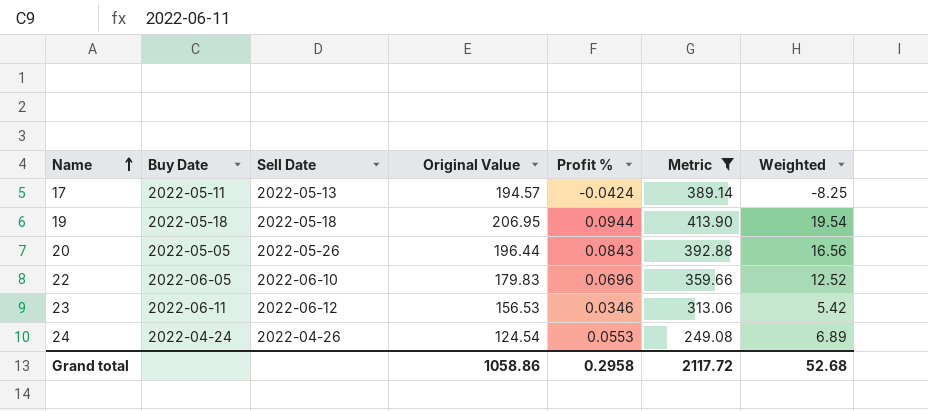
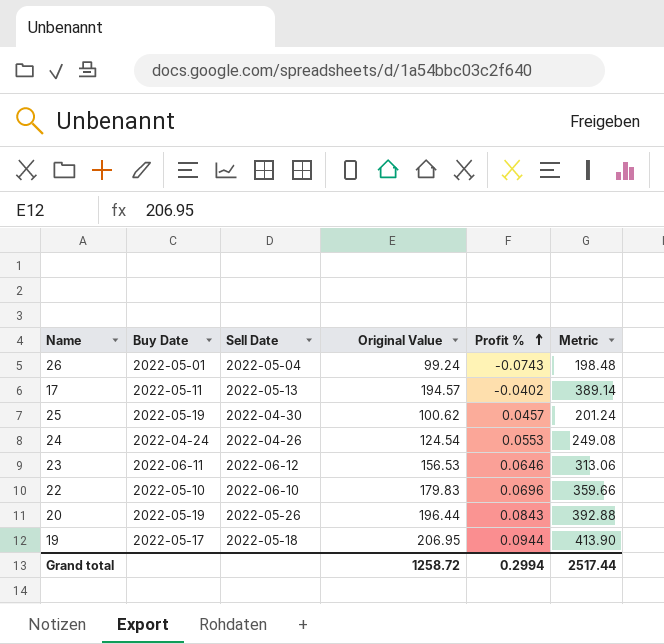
filter: Metric >= 249.08 -> none
row order: Name ascending -> Profit % ascending
column Weighted | formula: [Original Value] * [Profit %] -> none
17 | Profit %: -0.0424 -> -0.0402
23 | Profit %: 0.0346 -> 0.0646
22 | Buy Date: 2022-06-05 -> 2022-05-10
20 | Buy Date: 2022-05-05 -> 2022-05-19
19 | Buy Date: 2022-05-18 -> 2022-05-17
Grand total | Original Value: 1058.86 -> 1258.72
Grand total | Profit %: 0.2958 -> 0.2994
Grand total | Metric: 2117.72 -> 2517.44

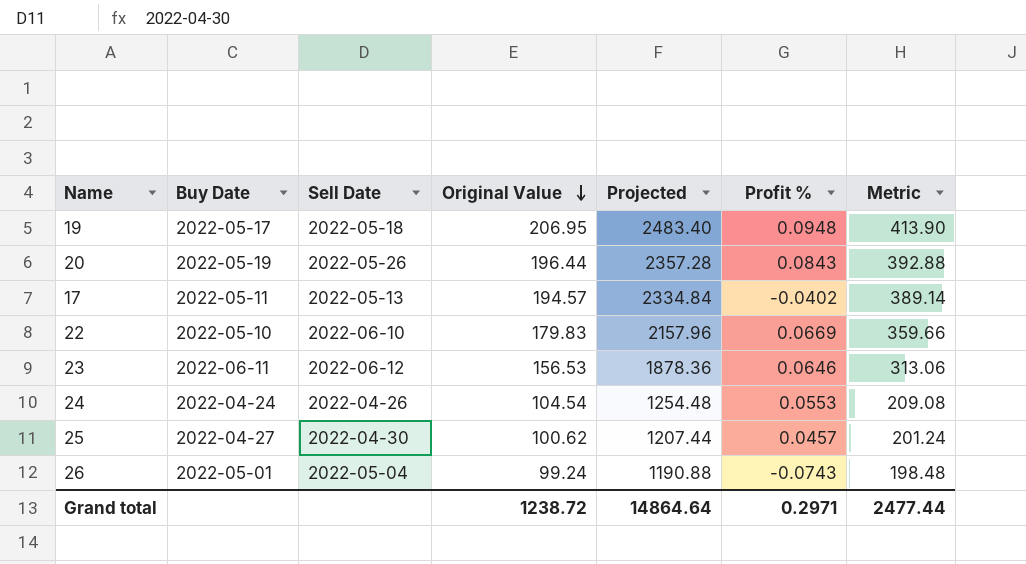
row order: Profit % ascending -> Original Value descending
column Projected | formula: none -> [Original Value] * 12
19 | Profit %: 0.0944 -> 0.0948
22 | Profit %: 0.0696 -> 0.0669
24 | Original Value: 124.54 -> 104.54
24 | Metric: 249.08 -> 209.08
25 | Buy Date: 2022-05-19 -> 2022-04-27
Grand total | Original Value: 1258.72 -> 1238.72
Grand total | Profit %: 0.2994 -> 0.2971
Grand total | Metric: 2517.44 -> 2477.44

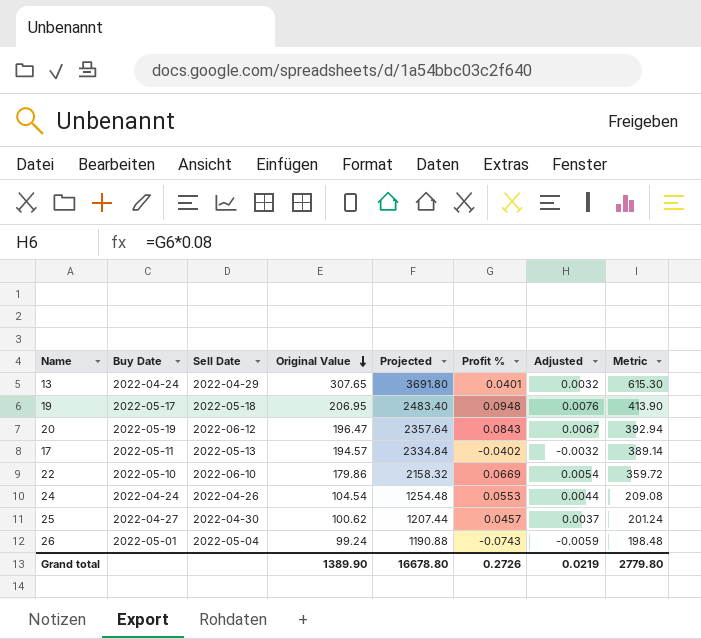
column Adjusted | formula: none -> [Profit %] * 0.08
row 23: 2022-06-11 | 2022-06-12 | 156.53 | 1878.36 | 0.0646 | 313.06 -> none
row 13: none -> 2022-04-24 | 2022-04-29 | 307.65 | 3691.80 | 0.0401 | 0.0032 | 615.30
20 | Sell Date: 2022-05-26 -> 2022-06-12
20 | Original Value: 196.44 -> 196.47
20 | Projected: 2357.28 -> 2357.64
20 | Metric: 392.88 -> 392.94
22 | Original Value: 179.83 -> 179.86
22 | Projected: 2157.96 -> 2158.32
22 | Metric: 359.66 -> 359.72
Grand total | Original Value: 1238.72 -> 1389.90
Grand total | Projected: 14864.64 -> 16678.80
Grand total | Profit %: 0.2971 -> 0.2726
Grand total | Metric: 2477.44 -> 2779.80

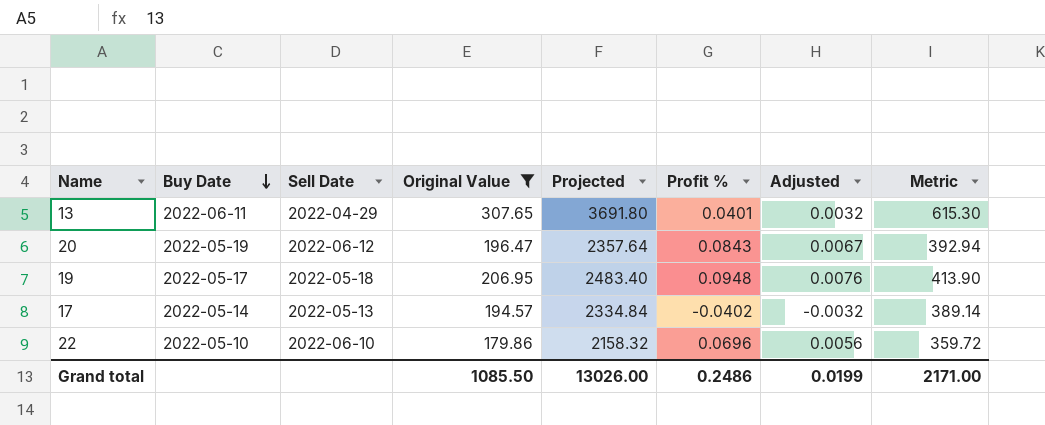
filter: none -> Original Value >= 179.86
row order: Original Value descending -> Buy Date descending
13 | Buy Date: 2022-04-24 -> 2022-06-11
17 | Buy Date: 2022-05-11 -> 2022-05-14
22 | Profit %: 0.0669 -> 0.0696
22 | Adjusted: 0.0054 -> 0.0056
Grand total | Original Value: 1389.90 -> 1085.50
Grand total | Projected: 16678.80 -> 13026.00
Grand total | Profit %: 0.2726 -> 0.2486
Grand total | Adjusted: 0.0219 -> 0.0199
Grand total | Metric: 2779.80 -> 2171.00

